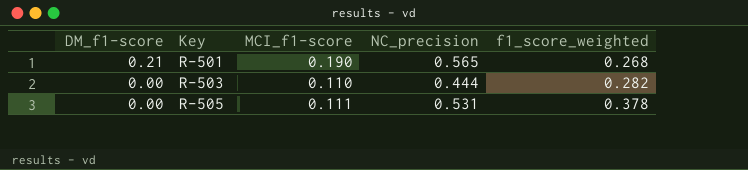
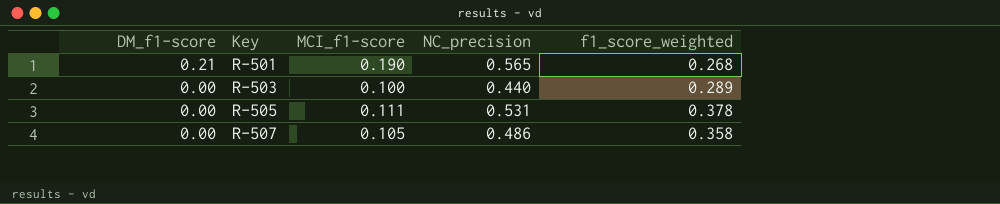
R-503 | MCI_f1-score: 0.110 -> 0.100
R-503 | NC_precision: 0.444 -> 0.440
R-503 | f1_score_weighted: 0.282 -> 0.289
row R-507: none -> 0.00 | 0.105 | 0.486 | 0.358

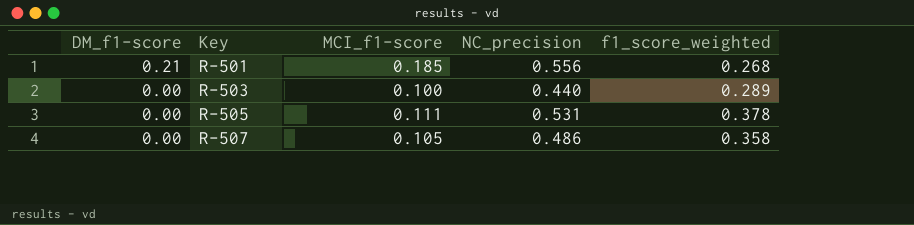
R-501 | MCI_f1-score: 0.190 -> 0.185
R-501 | NC_precision: 0.565 -> 0.556

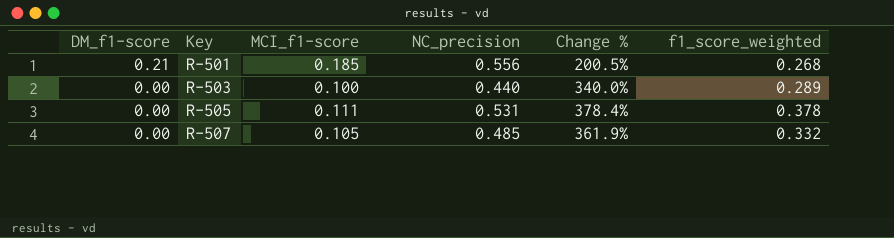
column Change % | formula: none -> ([NC_precision] - [MCI_f1-score]) / [MCI_f1-score]
R-507 | NC_precision: 0.486 -> 0.485
R-507 | f1_score_weighted: 0.358 -> 0.332

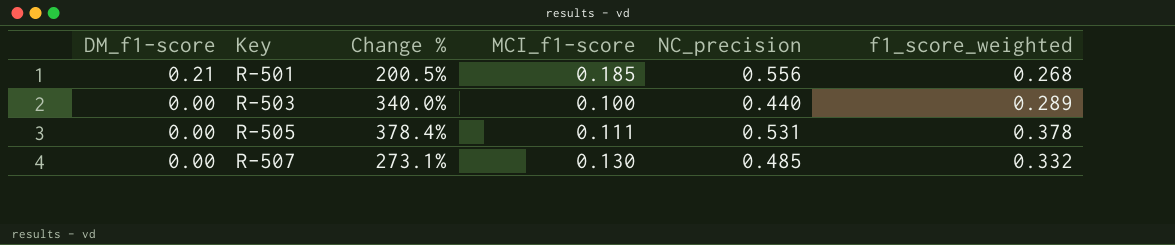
column Change % | position: 5 -> 3
R-507 | Change %: 361.9% -> 273.1%
R-507 | MCI_f1-score: 0.105 -> 0.130

